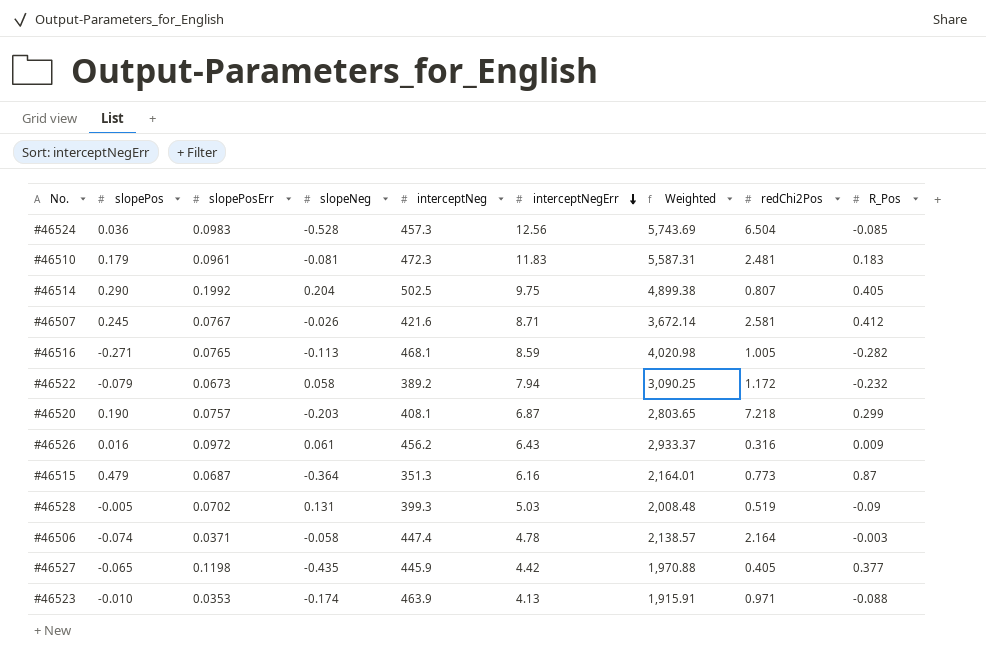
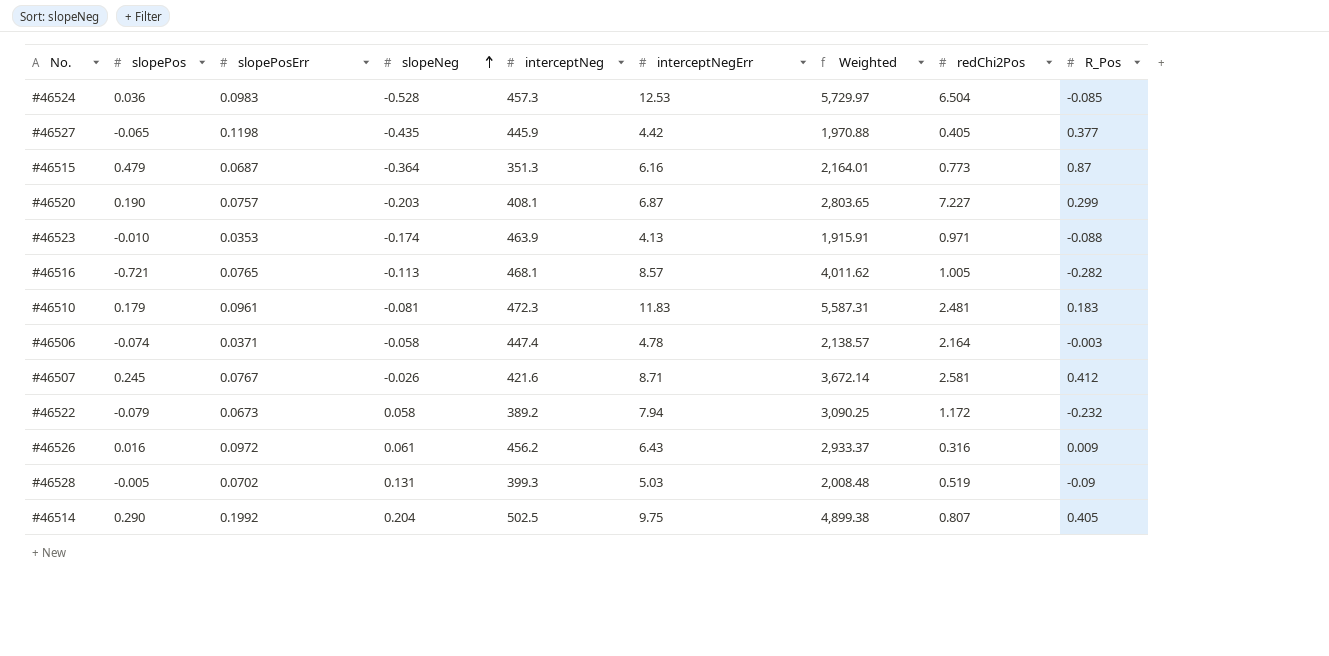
row order: interceptNegErr descending -> slopeNeg ascending
#46524 | interceptNegErr: 12.56 -> 12.53
#46524 | Weighted: 5,743.69 -> 5,729.97
#46520 | redChi2Pos: 7.218 -> 7.227
#46516 | slopePos: -0.271 -> -0.721
#46516 | interceptNegErr: 8.59 -> 8.57
#46516 | Weighted: 4,020.98 -> 4,011.62

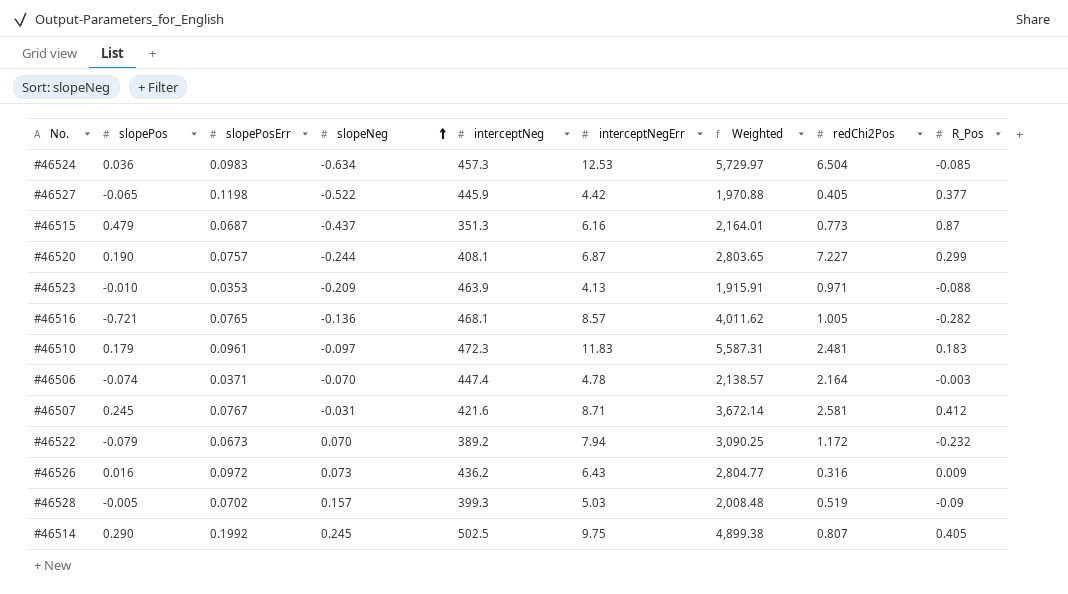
#46524 | slopeNeg: -0.528 -> -0.634
#46527 | slopeNeg: -0.435 -> -0.522
#46515 | slopeNeg: -0.364 -> -0.437
#46520 | slopeNeg: -0.203 -> -0.244
#46523 | slopeNeg: -0.174 -> -0.209
#46516 | slopeNeg: -0.113 -> -0.136
#46510 | slopeNeg: -0.081 -> -0.097
#46506 | slopeNeg: -0.058 -> -0.070
#46507 | slopeNeg: -0.026 -> -0.031
#46522 | slopeNeg: 0.058 -> 0.070
#46526 | slopeNeg: 0.061 -> 0.073
#46526 | interceptNeg: 456.2 -> 436.2
#46526 | Weighted: 2,933.37 -> 2,804.77
#46528 | slopeNeg: 0.131 -> 0.157
#46514 | slopeNeg: 0.204 -> 0.245

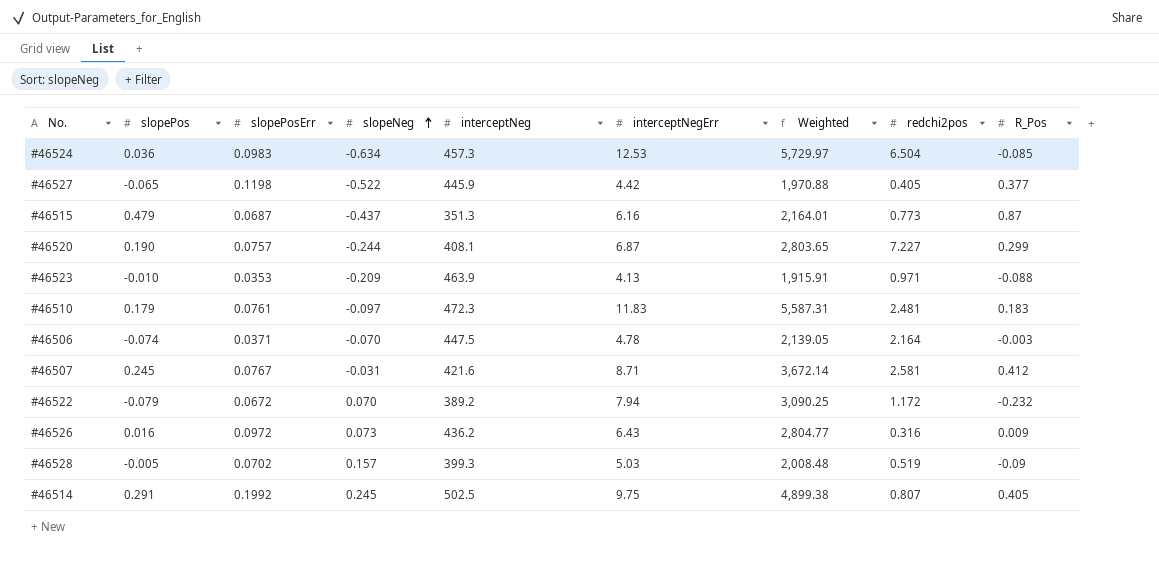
column name: redChi2Pos -> redchi2pos
row #46516: -0.721 | 0.0765 | -0.136 | 468.1 | 8.57 | 4,011.62 | 1.005 | -0.282 -> none
#46510 | slopePosErr: 0.0961 -> 0.0761
#46506 | interceptNeg: 447.4 -> 447.5
#46506 | Weighted: 2,138.57 -> 2,139.05
#46522 | slopePosErr: 0.0673 -> 0.0672
#46514 | slopePos: 0.290 -> 0.291

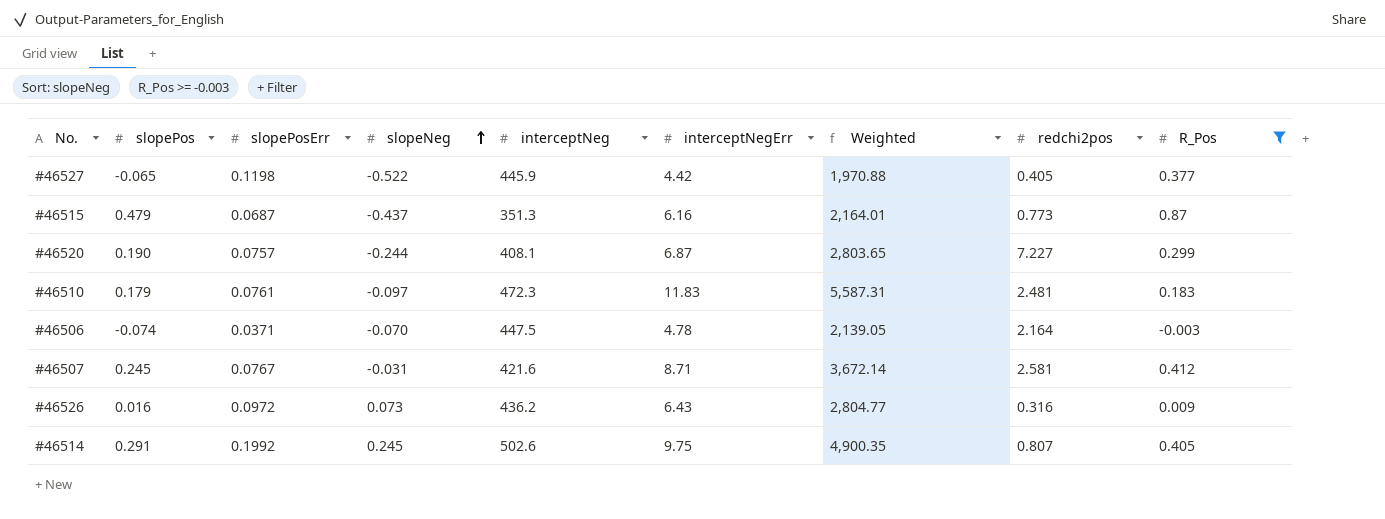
filter: none -> R_Pos >= -0.003
#46514 | interceptNeg: 502.5 -> 502.6
#46514 | Weighted: 4,899.38 -> 4,900.35

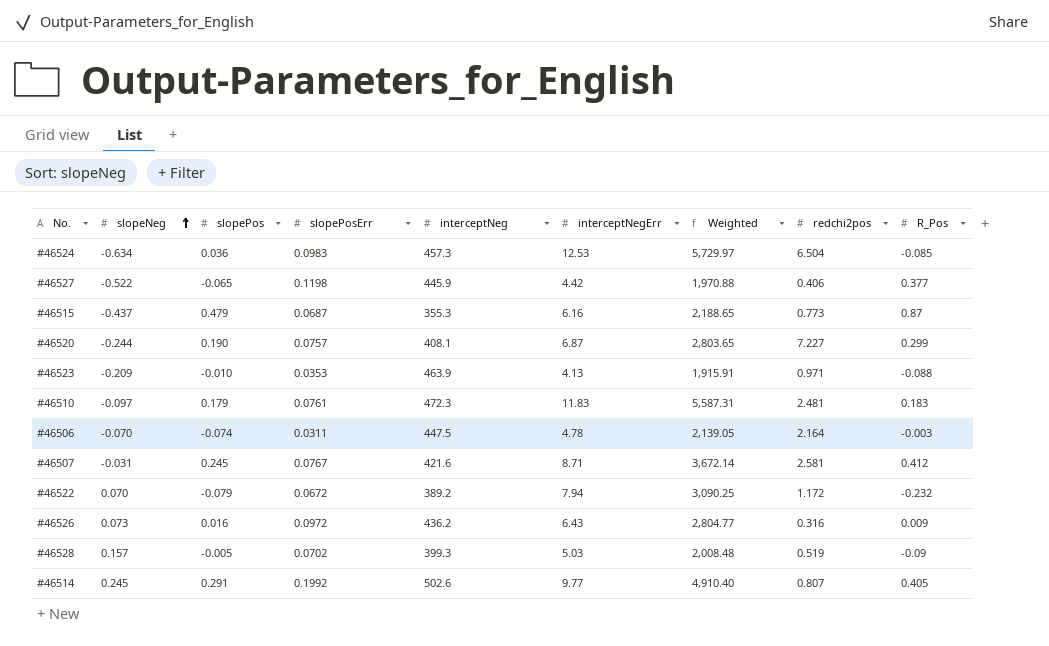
filter: R_Pos >= -0.003 -> none
column slopeNeg | position: 4 -> 2
#46527 | redchi2pos: 0.405 -> 0.406
#46515 | interceptNeg: 351.3 -> 355.3
#46515 | Weighted: 2,164.01 -> 2,188.65
#46506 | slopePosErr: 0.0371 -> 0.0311
#46514 | interceptNegErr: 9.75 -> 9.77
#46514 | Weighted: 4,900.35 -> 4,910.40

